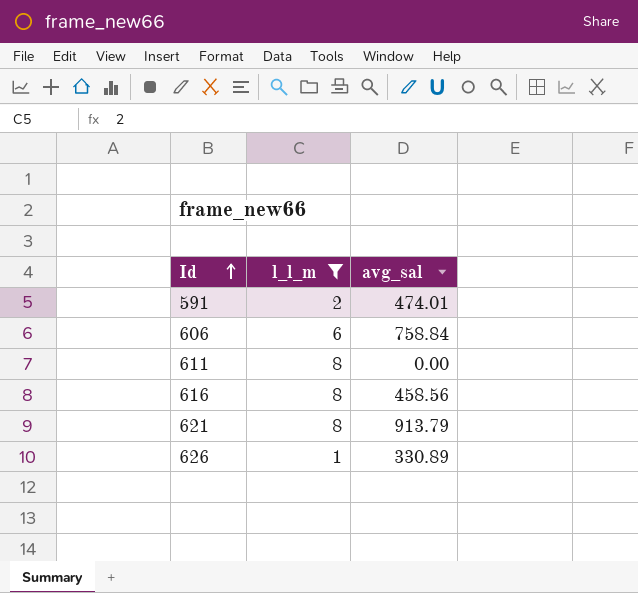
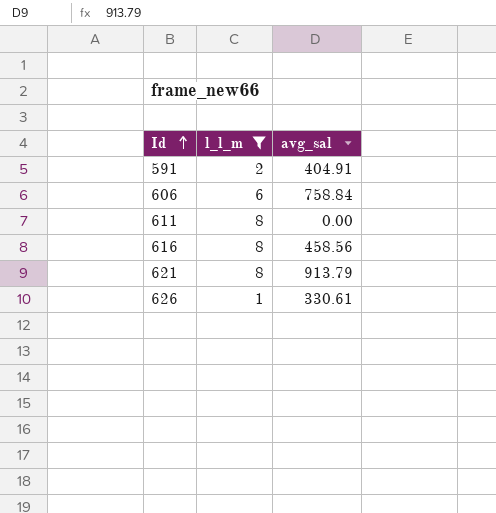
591 | avg_sal: 474.01 -> 404.91
626 | avg_sal: 330.89 -> 330.61

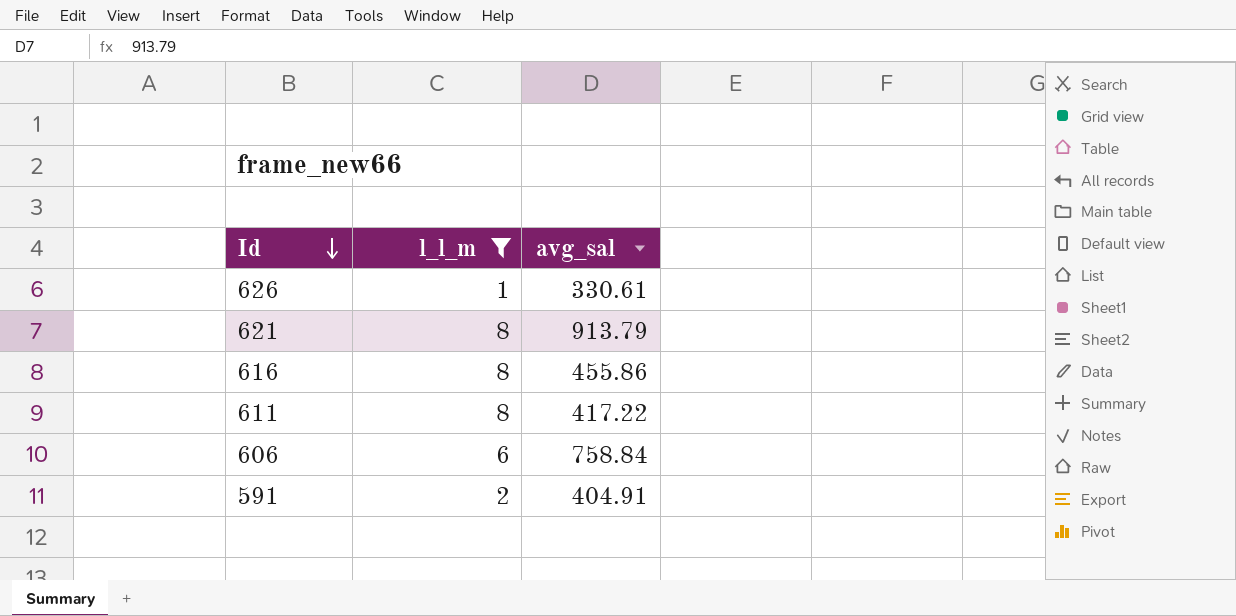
row order: Id ascending -> Id descending
616 | avg_sal: 458.56 -> 455.86
611 | avg_sal: 0.00 -> 417.22

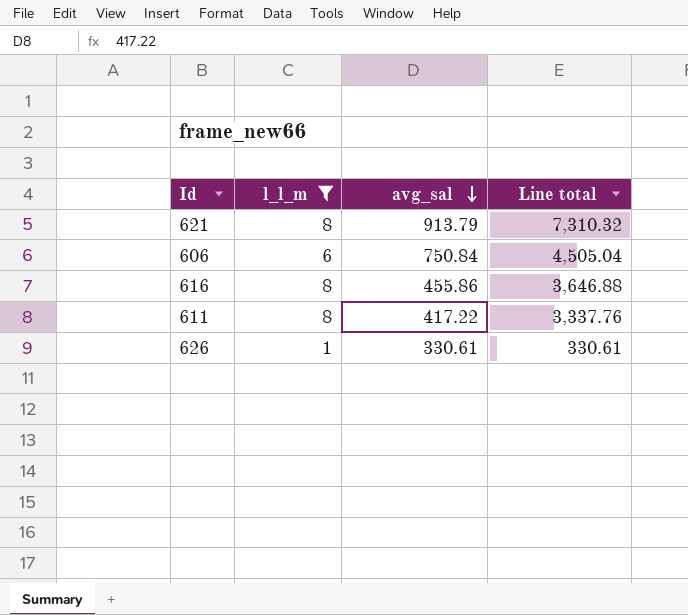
row order: Id descending -> avg_sal descending
column Line total | formula: none -> [l_l_m] * [avg_sal]
row 591: 2 | 404.91 -> none
606 | avg_sal: 758.84 -> 750.84

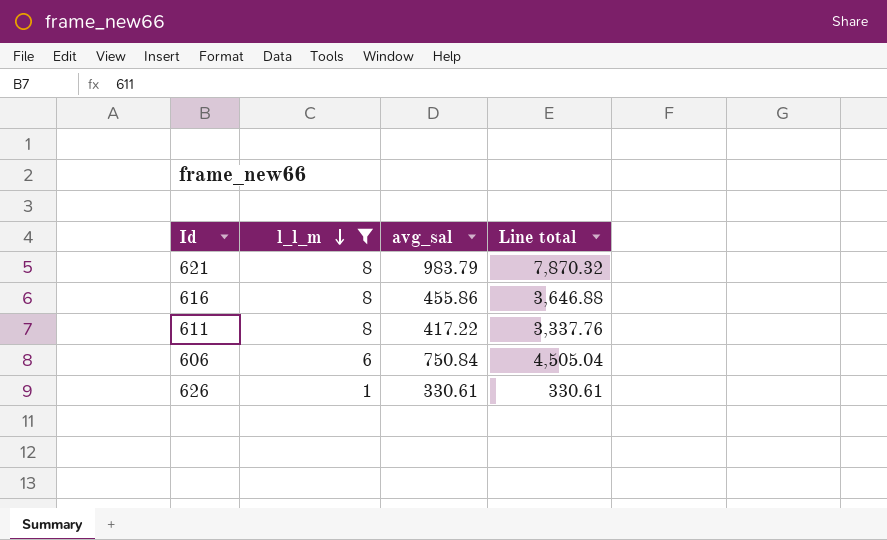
row order: avg_sal descending -> l_l_m descending
621 | avg_sal: 913.79 -> 983.79
621 | Line total: 7,310.32 -> 7,870.32

